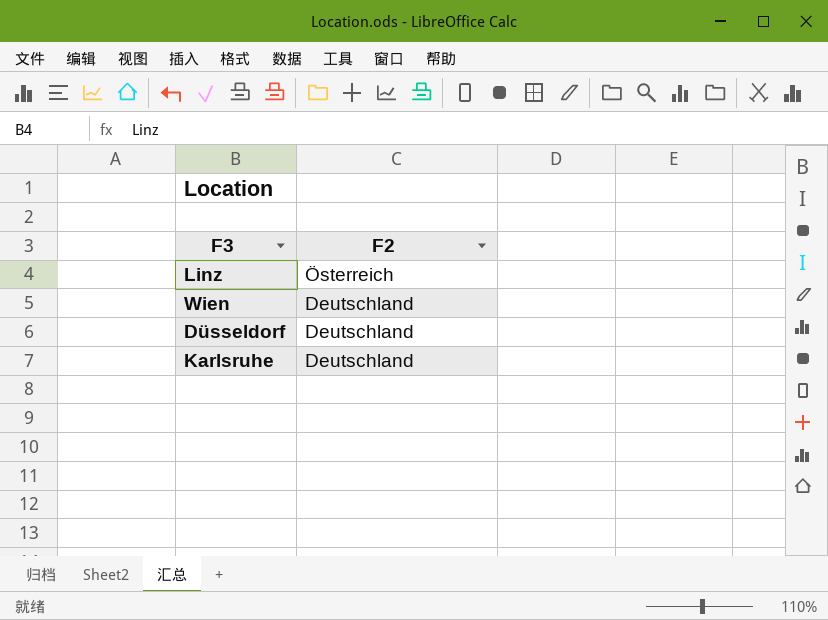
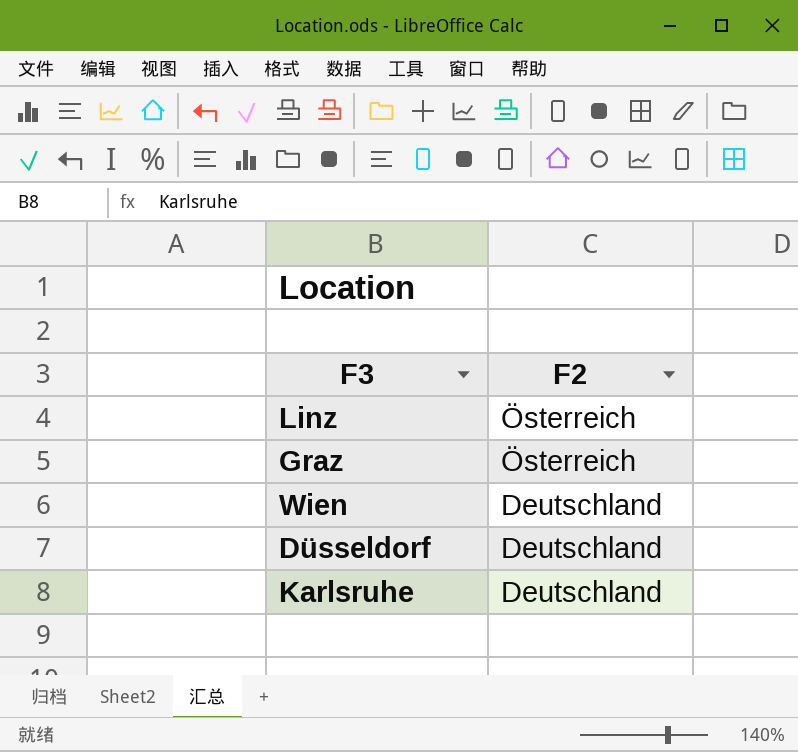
row Graz: none -> Österreich

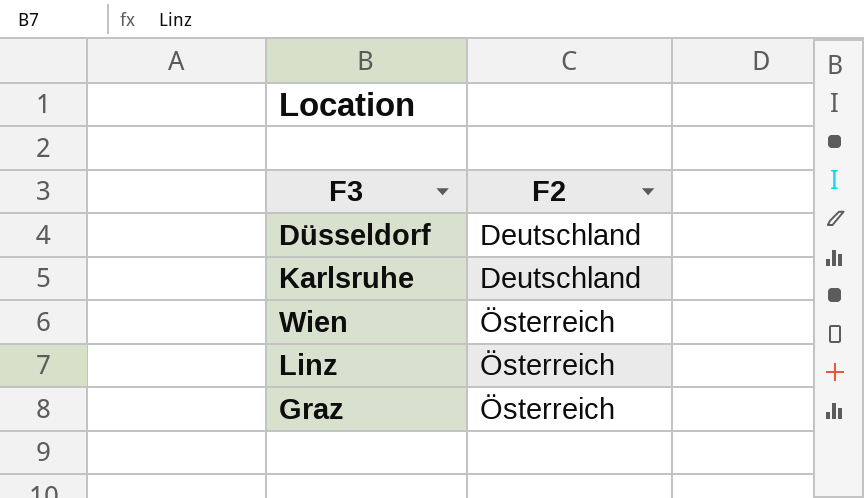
row order: F2 descending -> F2 ascending
Wien | F2: Deutschland -> Österreich

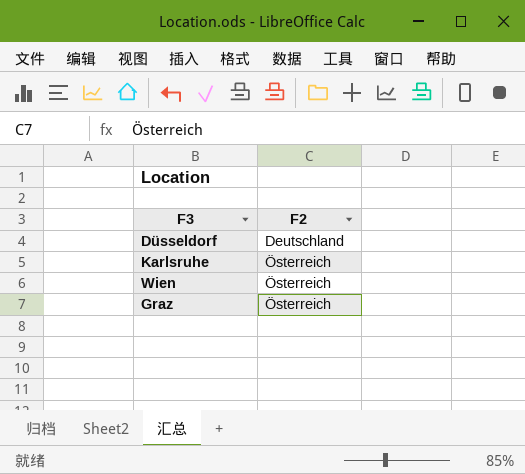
row Linz: Österreich -> none
Karlsruhe | F2: Deutschland -> Österreich

